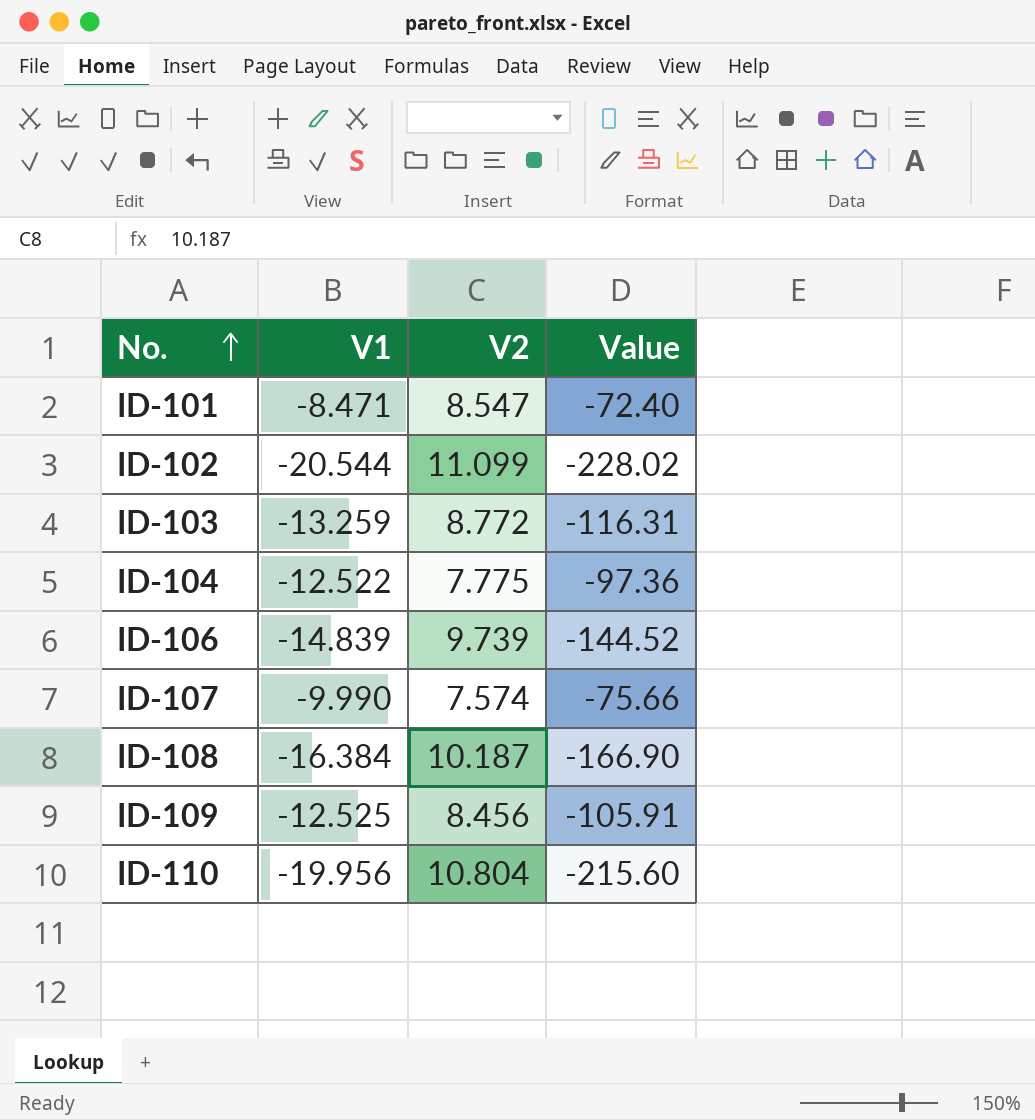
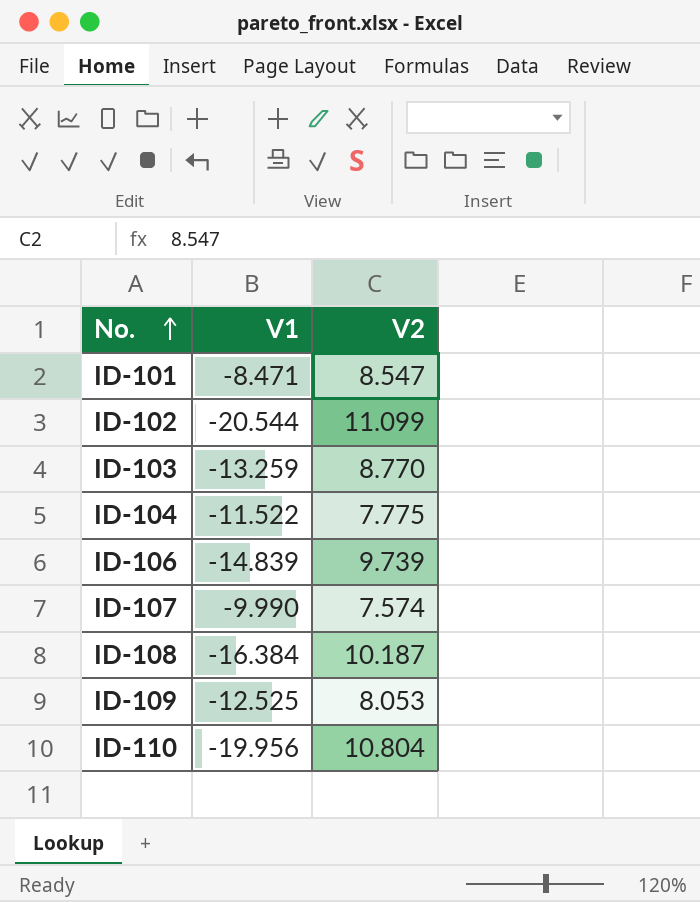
column Value | formula: [V1] * [V2] -> none
ID-103 | V2: 8.772 -> 8.770
ID-104 | V1: -12.522 -> -11.522
ID-109 | V2: 8.456 -> 8.053

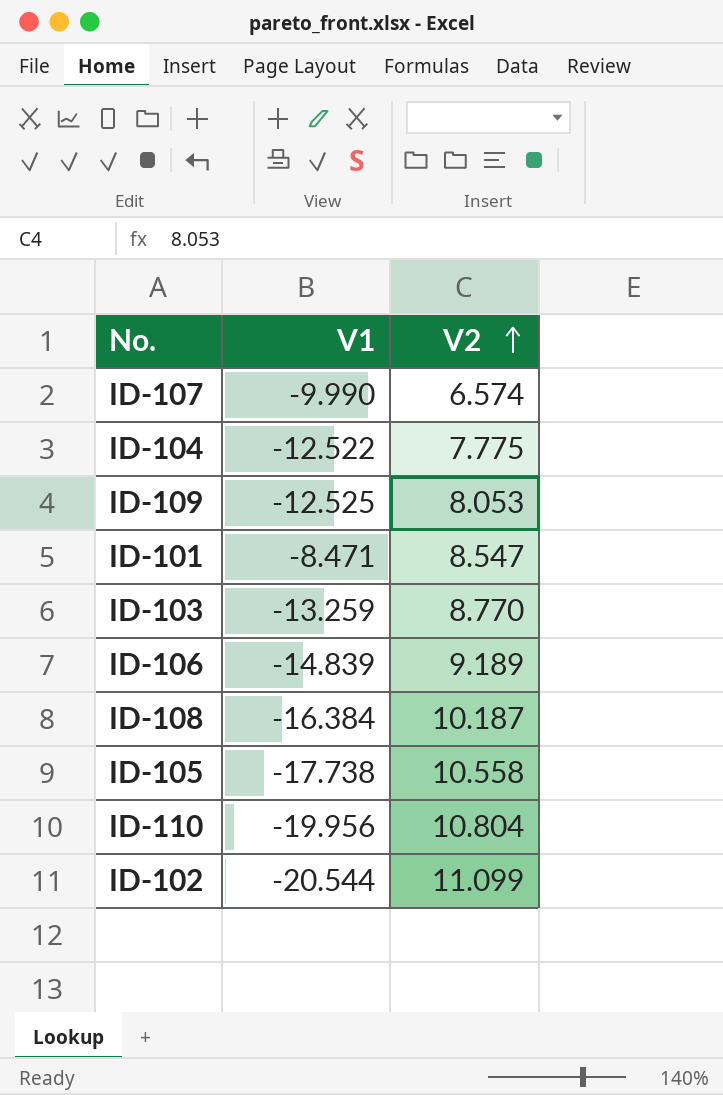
row order: No. ascending -> V2 ascending
ID-107 | V2: 7.574 -> 6.574
ID-104 | V1: -11.522 -> -12.522
ID-106 | V2: 9.739 -> 9.189
row ID-105: none -> -17.738 | 10.558

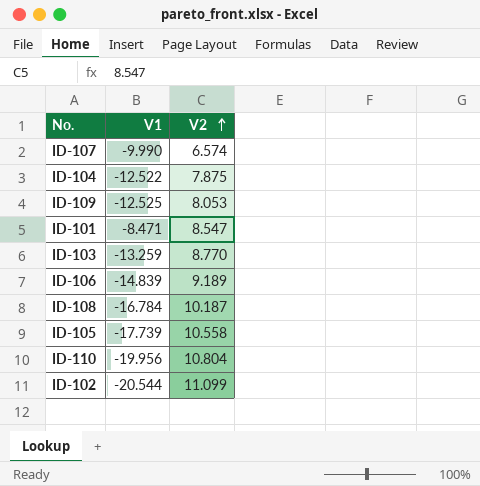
ID-104 | V2: 7.775 -> 7.875
ID-108 | V1: -16.384 -> -16.784
ID-105 | V1: -17.738 -> -17.739

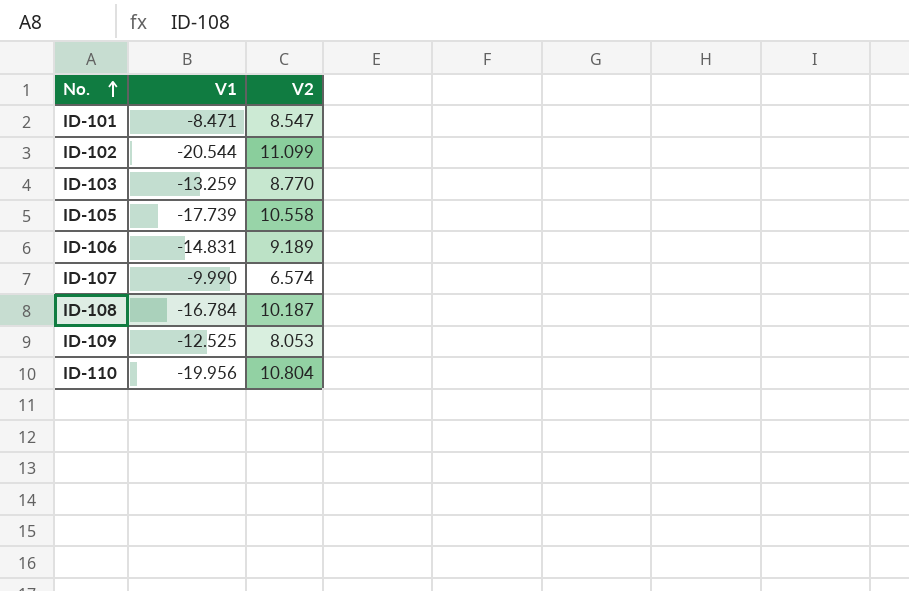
row order: V2 ascending -> No. ascending
row ID-104: -12.522 | 7.875 -> none
ID-106 | V1: -14.839 -> -14.831

